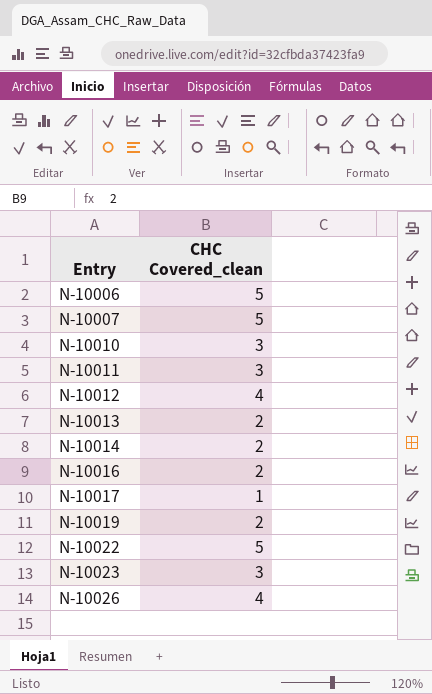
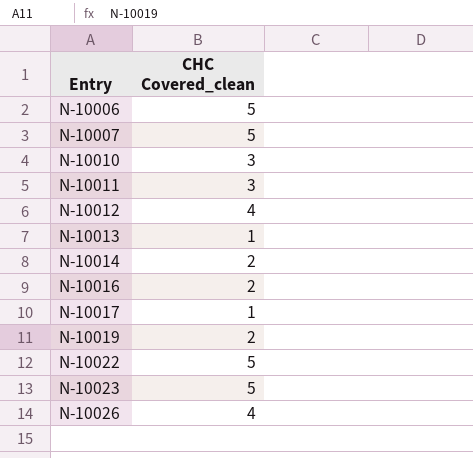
N-10013 | CHC Covered_clean: 2 -> 1
N-10023 | CHC Covered_clean: 3 -> 5

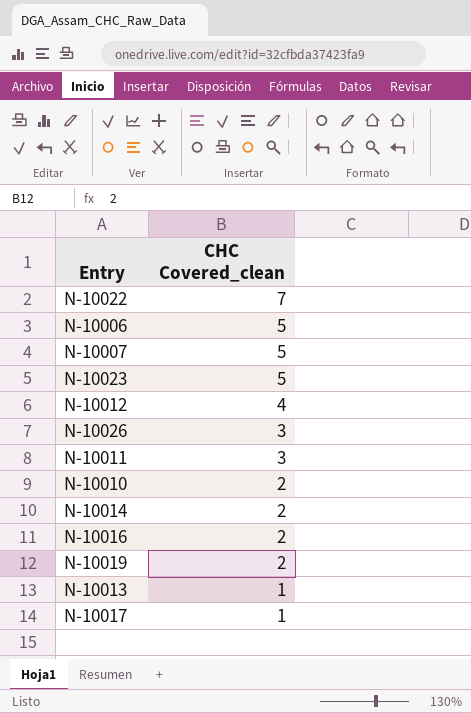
row order: Entry ascending -> CHC Covered_clean descending
N-10022 | CHC Covered_clean: 5 -> 7
N-10026 | CHC Covered_clean: 4 -> 3
N-10010 | CHC Covered_clean: 3 -> 2

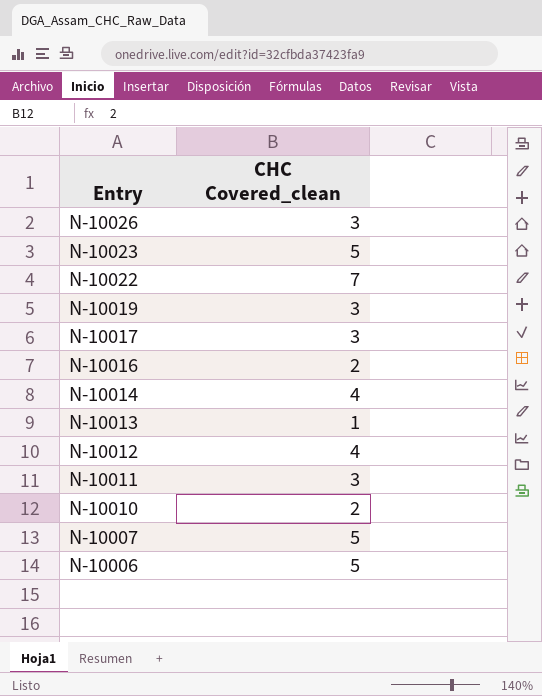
row order: CHC Covered_clean descending -> Entry descending
N-10019 | CHC Covered_clean: 2 -> 3
N-10017 | CHC Covered_clean: 1 -> 3
N-10014 | CHC Covered_clean: 2 -> 4

